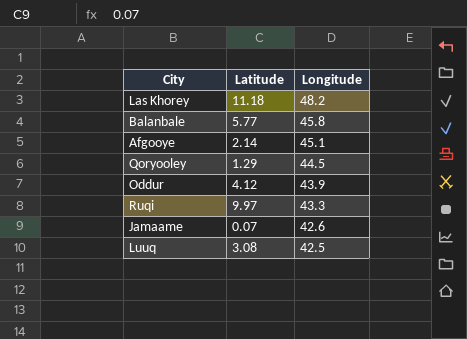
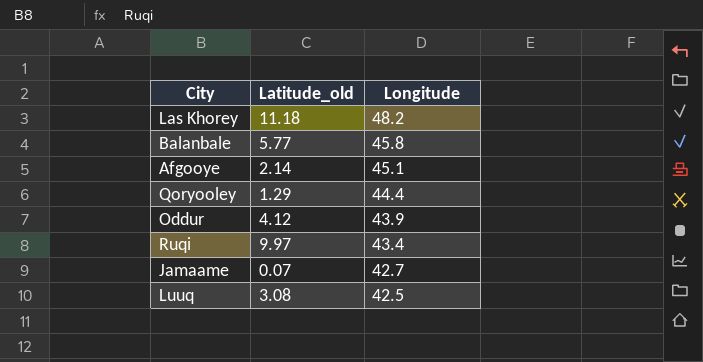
column name: Latitude -> Latitude_old
Qoryooley | Longitude: 44.5 -> 44.4
Ruqi | Longitude: 43.3 -> 43.4
Jamaame | Longitude: 42.6 -> 42.7

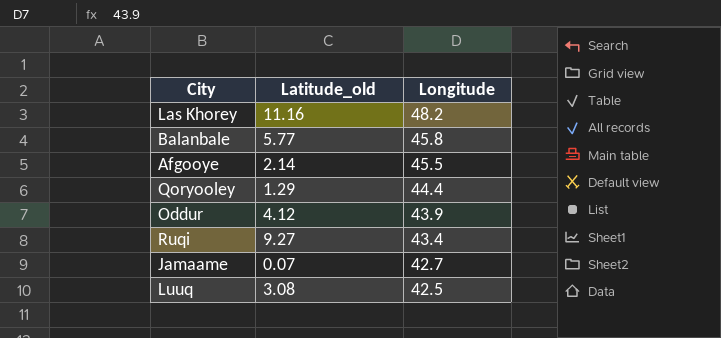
Las Khorey | Latitude_old: 11.18 -> 11.16
Afgooye | Longitude: 45.1 -> 45.5
Ruqi | Latitude_old: 9.97 -> 9.27

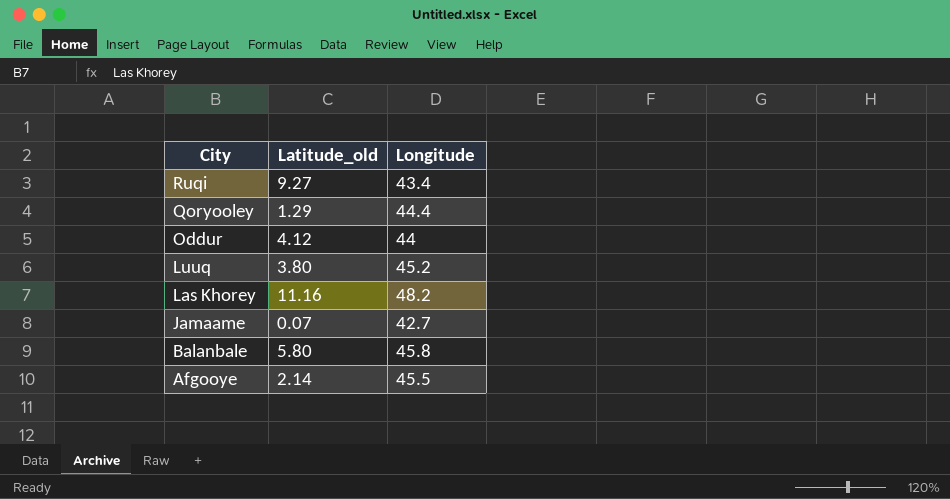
row order: Longitude descending -> City descending
Oddur | Longitude: 43.9 -> 44
Luuq | Latitude_old: 3.08 -> 3.80
Luuq | Longitude: 42.5 -> 45.2
Balanbale | Latitude_old: 5.77 -> 5.80

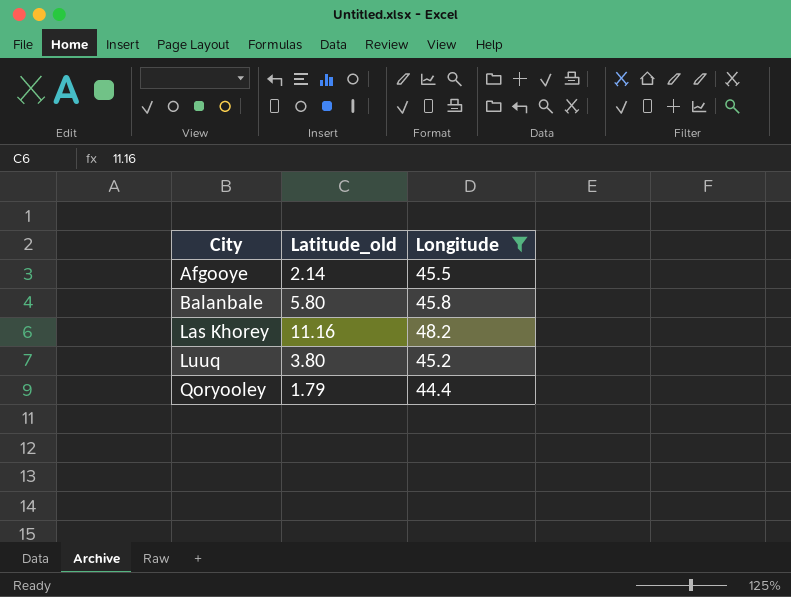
filter: none -> Longitude >= 44.4
row order: City descending -> City ascending
Qoryooley | Latitude_old: 1.29 -> 1.79

